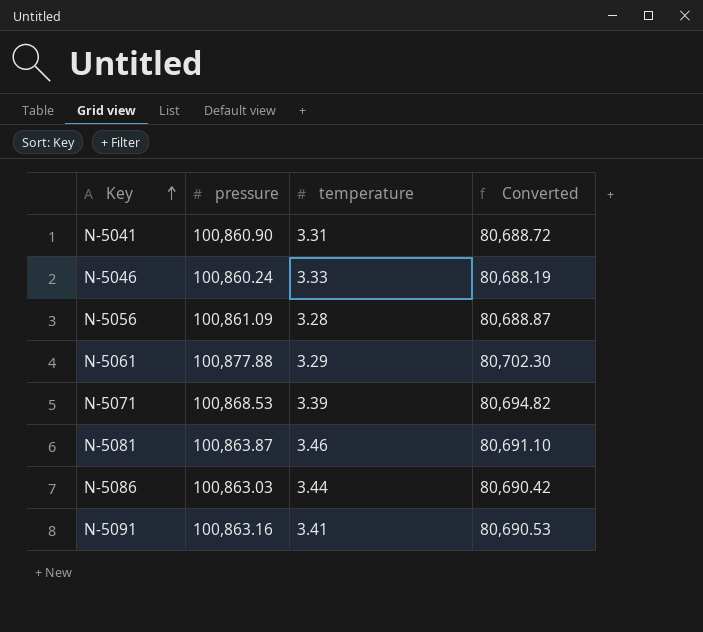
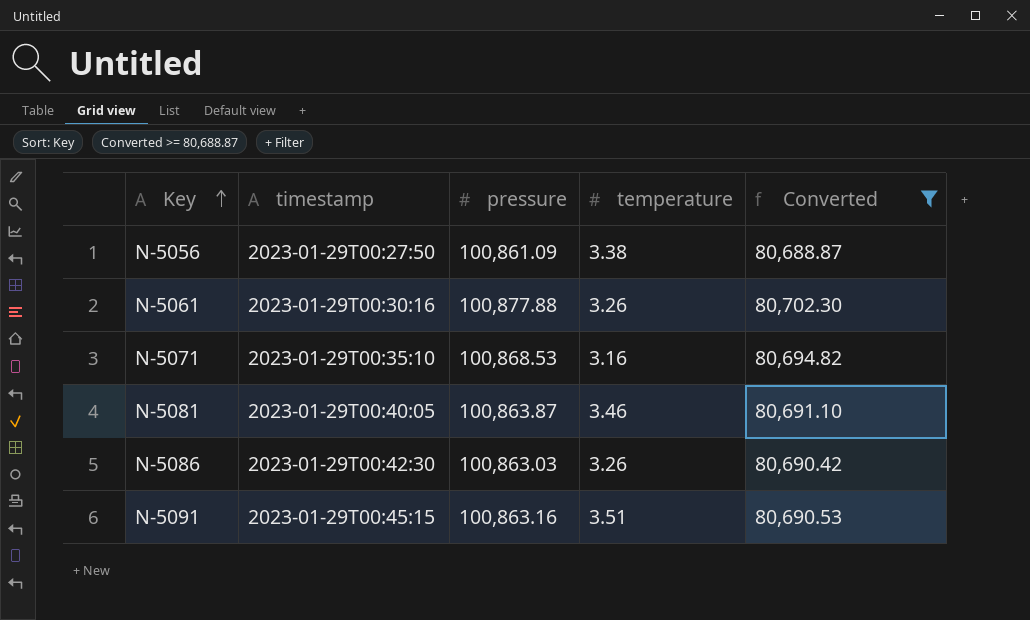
filter: none -> Converted >= 80,688.87
column timestamp | position: none -> 2
N-5056 | temperature: 3.28 -> 3.38
N-5061 | temperature: 3.29 -> 3.26
N-5071 | temperature: 3.39 -> 3.16
N-5086 | temperature: 3.44 -> 3.26
N-5091 | temperature: 3.41 -> 3.51

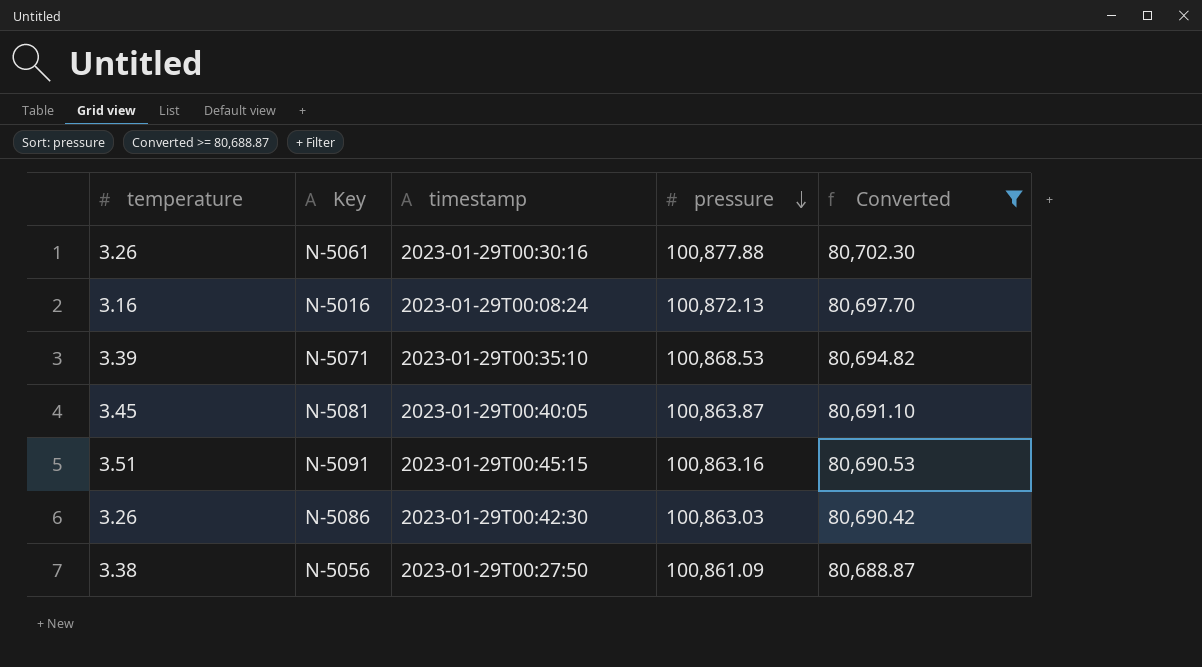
row order: Key ascending -> pressure descending
column temperature | position: 4 -> 1
row N-5016: none -> 3.16 | 2023-01-29T00:08:24 | 100,872.13 | 80,697.70
N-5071 | temperature: 3.16 -> 3.39
N-5081 | temperature: 3.46 -> 3.45

